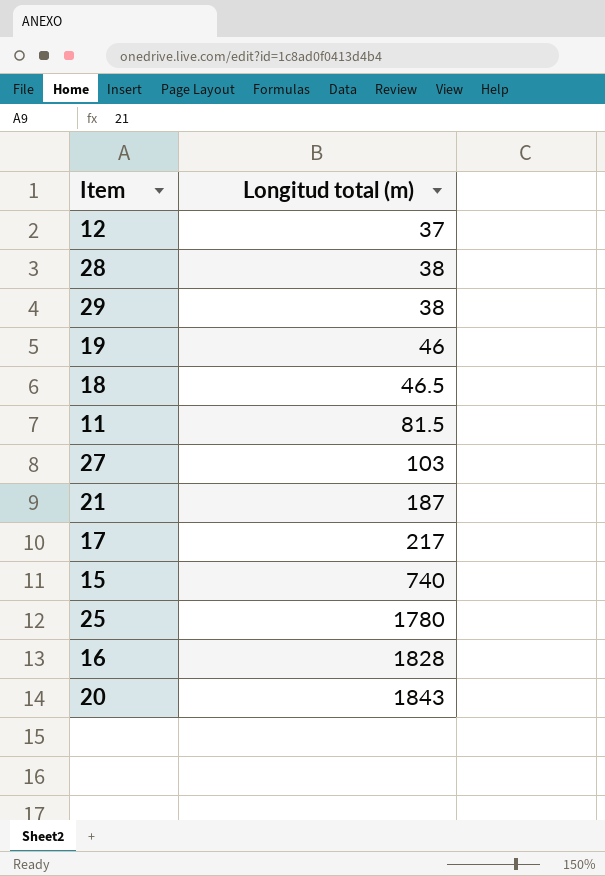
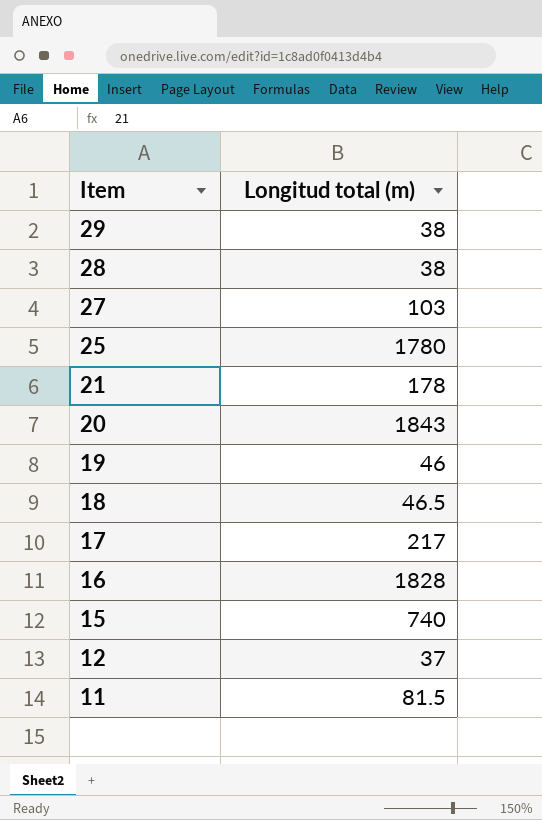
row order: Longitud total (m) ascending -> Item descending
21 | Longitud total (m): 187 -> 178

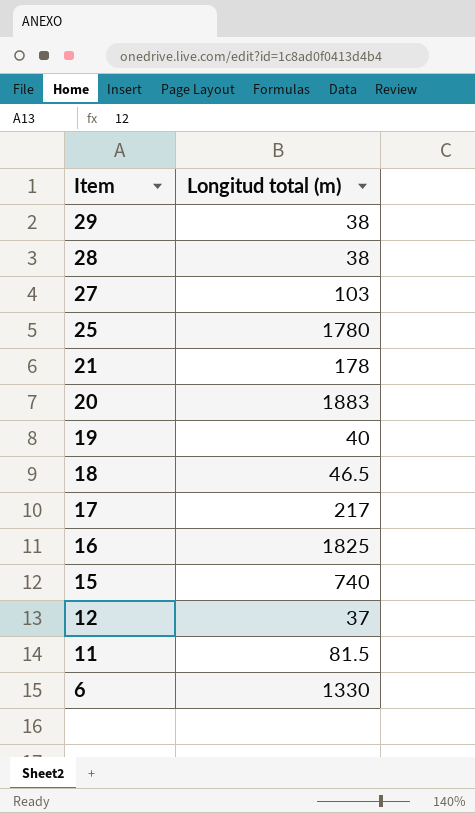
20 | Longitud total (m): 1843 -> 1883
19 | Longitud total (m): 46 -> 40
16 | Longitud total (m): 1828 -> 1825
row 6: none -> 1330

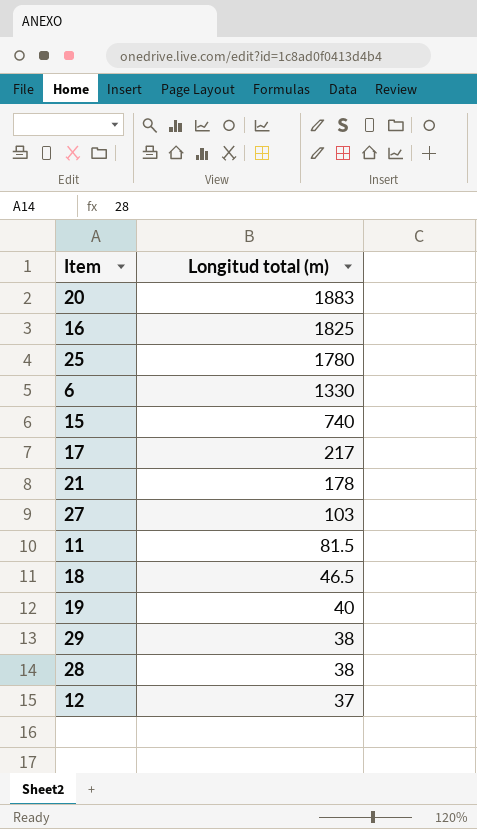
row order: Item descending -> Longitud total (m) descending

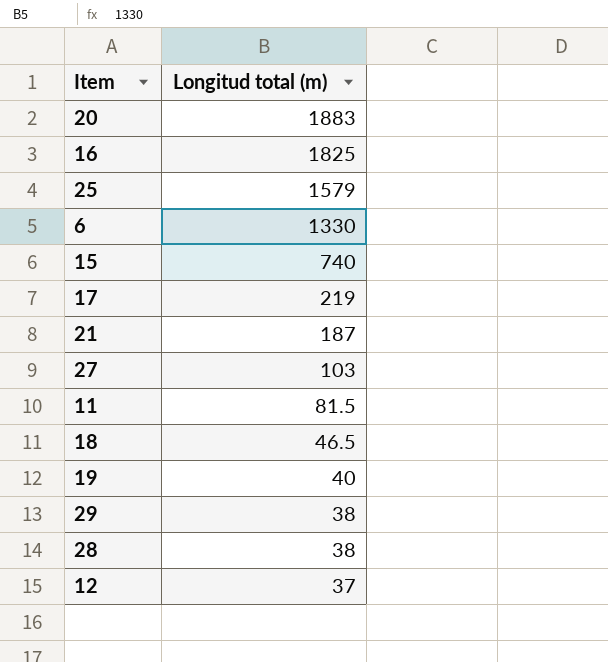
25 | Longitud total (m): 1780 -> 1579
17 | Longitud total (m): 217 -> 219
21 | Longitud total (m): 178 -> 187

